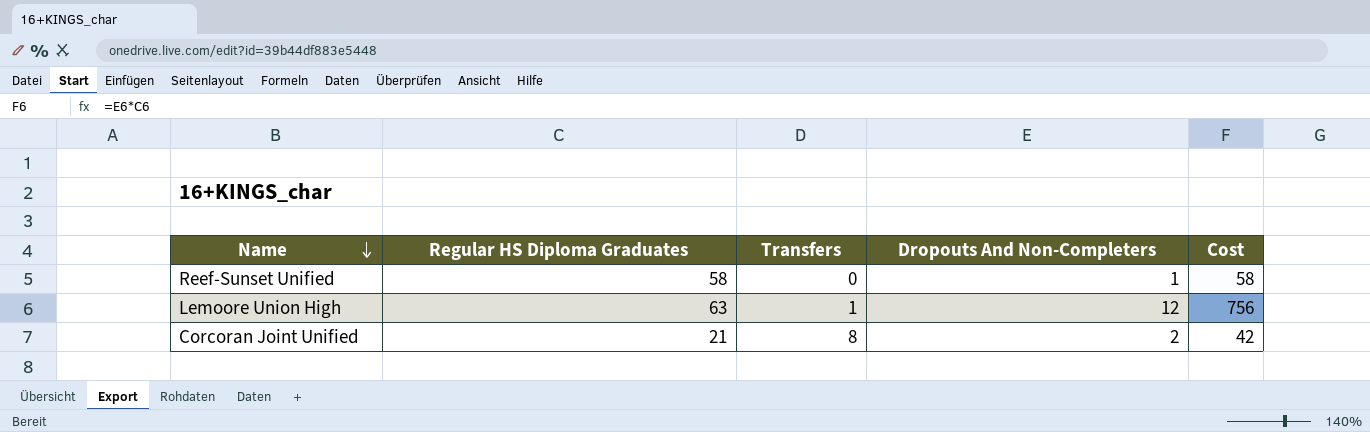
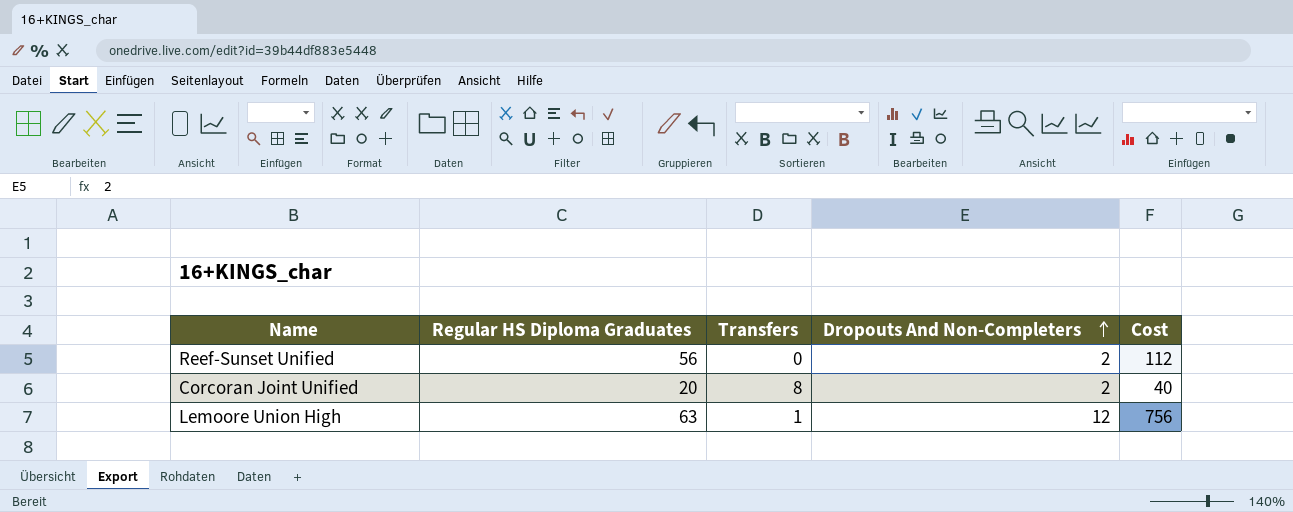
row order: Name descending -> Dropouts And Non-Completers ascending
Reef-Sunset Unified | Regular HS Diploma Graduates: 58 -> 56
Reef-Sunset Unified | Dropouts And Non-Completers: 1 -> 2
Reef-Sunset Unified | Cost: 58 -> 112
Corcoran Joint Unified | Regular HS Diploma Graduates: 21 -> 20
Corcoran Joint Unified | Cost: 42 -> 40

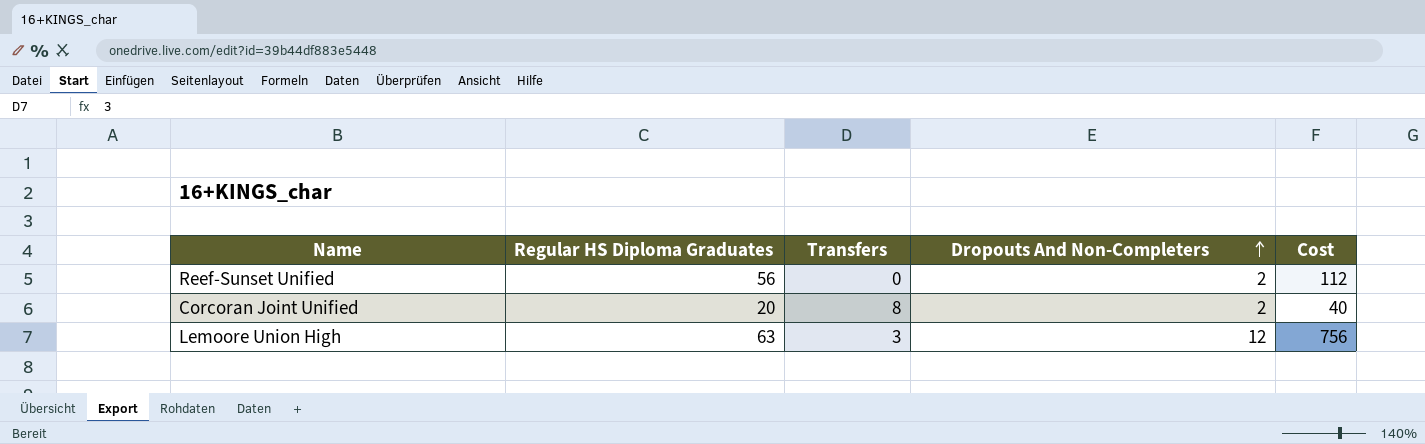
Lemoore Union High | Transfers: 1 -> 3

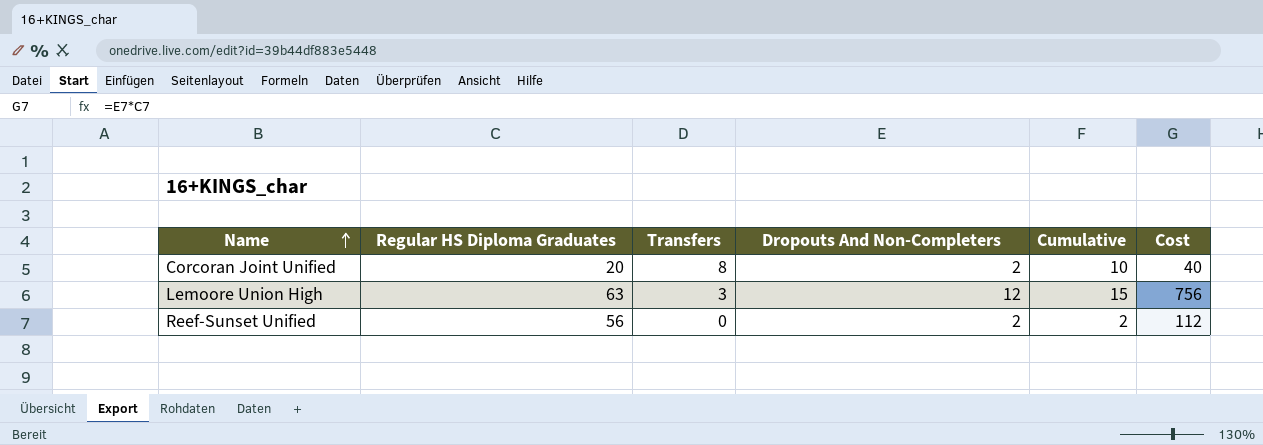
row order: Dropouts And Non-Completers ascending -> Name ascending
column Cumulative | formula: none -> [Transfers] + [Dropouts And Non-Completers]

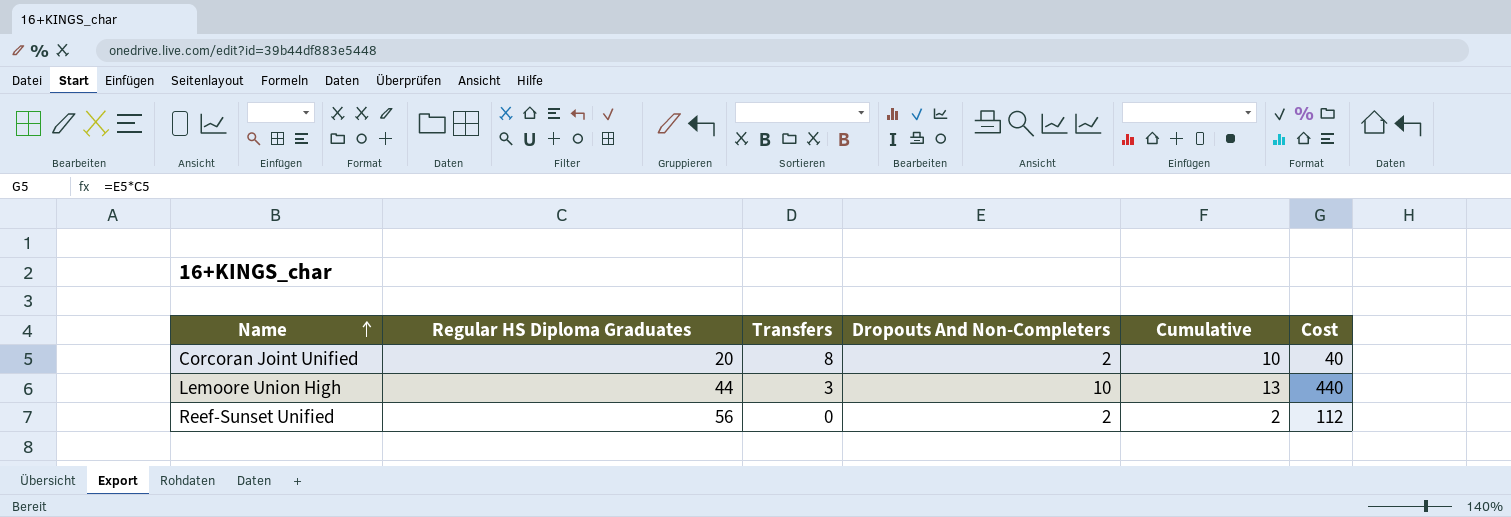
Lemoore Union High | Regular HS Diploma Graduates: 63 -> 44
Lemoore Union High | Dropouts And Non-Completers: 12 -> 10
Lemoore Union High | Cumulative: 15 -> 13
Lemoore Union High | Cost: 756 -> 440

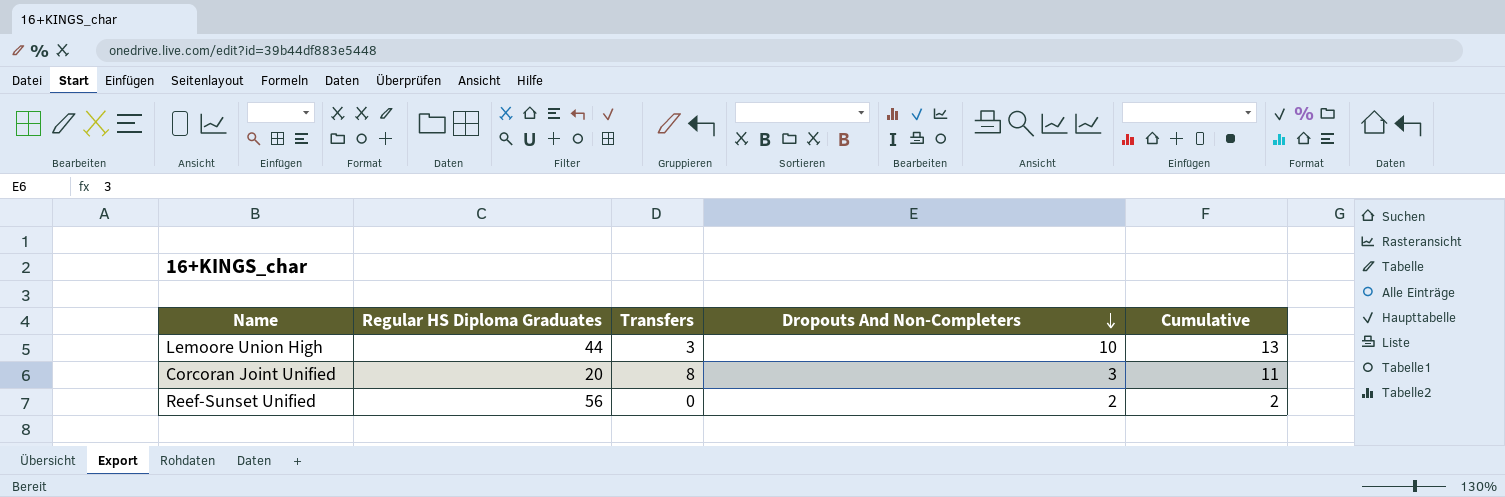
row order: Name ascending -> Dropouts And Non-Completers descending
column Cost | formula: [Regular HS Diploma Graduates] * [Dropouts And Non-Completers] -> none
Corcoran Joint Unified | Dropouts And Non-Completers: 2 -> 3
Corcoran Joint Unified | Cumulative: 10 -> 11

